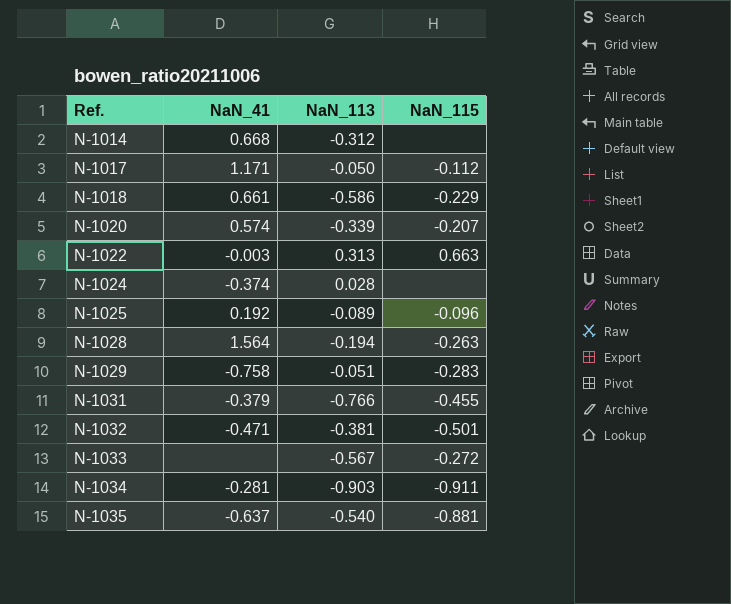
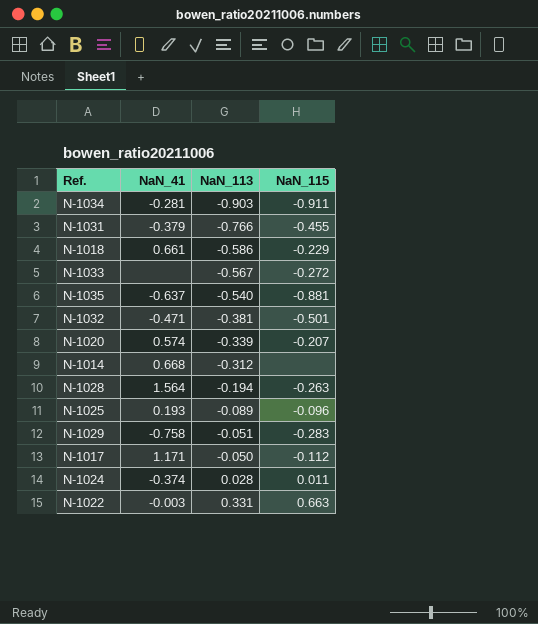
row order: Ref. ascending -> NaN_113 ascending
N-1025 | NaN_41: 0.192 -> 0.193
N-1024 | NaN_115: none -> 0.011
N-1022 | NaN_113: 0.313 -> 0.331

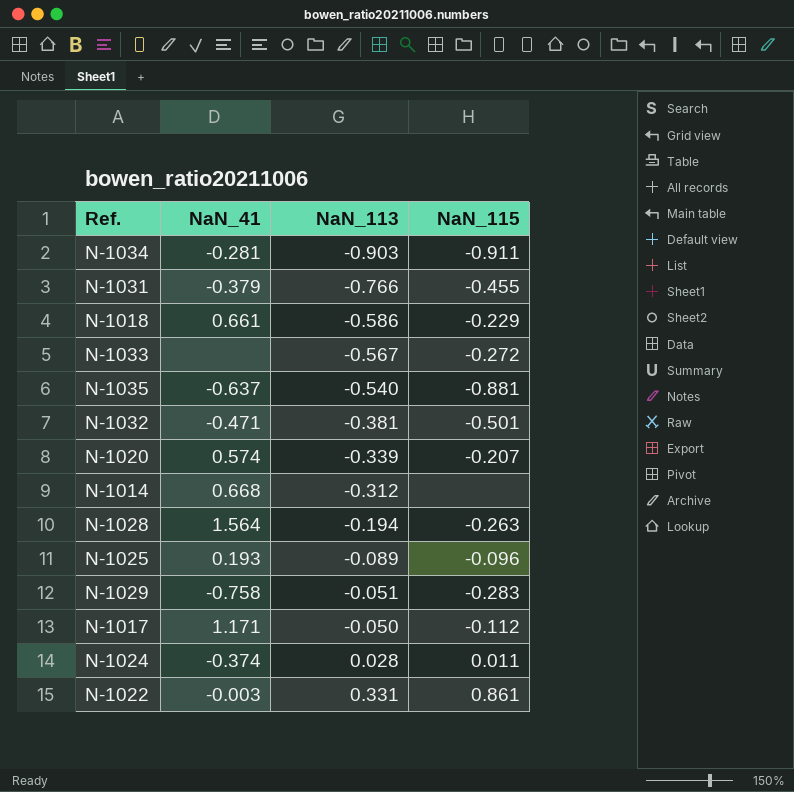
N-1022 | NaN_115: 0.663 -> 0.861

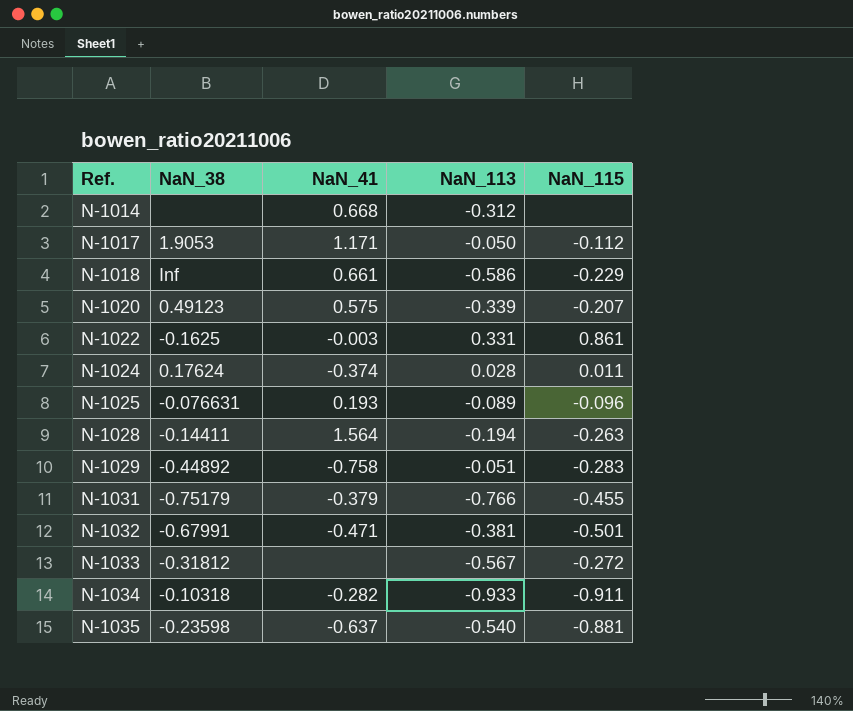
row order: NaN_113 ascending -> Ref. ascending
column NaN_38 | position: none -> 2
N-1020 | NaN_41: 0.574 -> 0.575
N-1034 | NaN_41: -0.281 -> -0.282
N-1034 | NaN_113: -0.903 -> -0.933

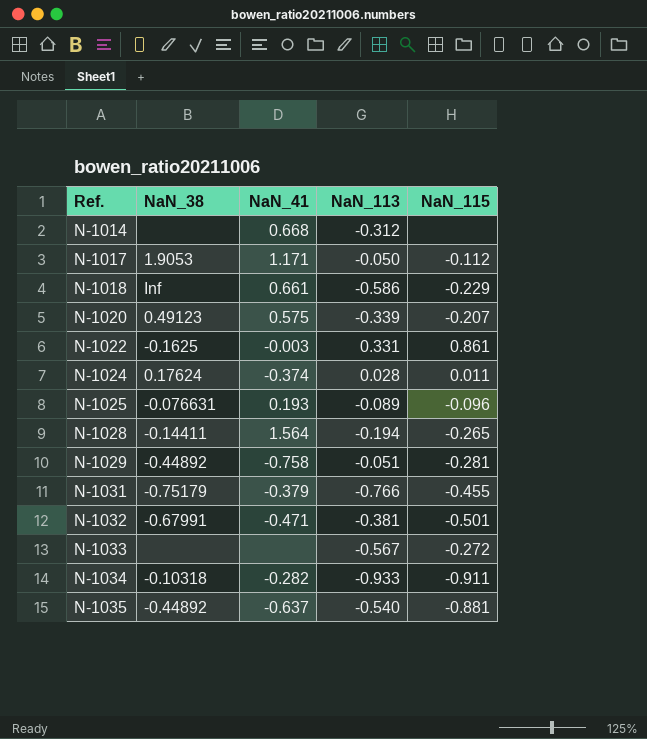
N-1028 | NaN_115: -0.263 -> -0.265
N-1029 | NaN_115: -0.283 -> -0.281
N-1033 | NaN_38: -0.31812 -> none
N-1035 | NaN_38: -0.23598 -> -0.44892

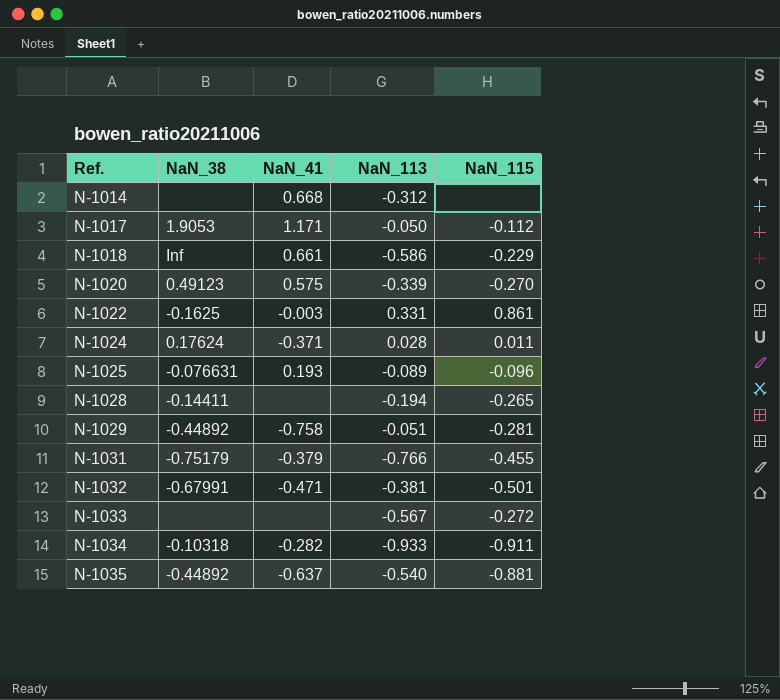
N-1020 | NaN_115: -0.207 -> -0.270
N-1024 | NaN_41: -0.374 -> -0.371
N-1028 | NaN_41: 1.564 -> none

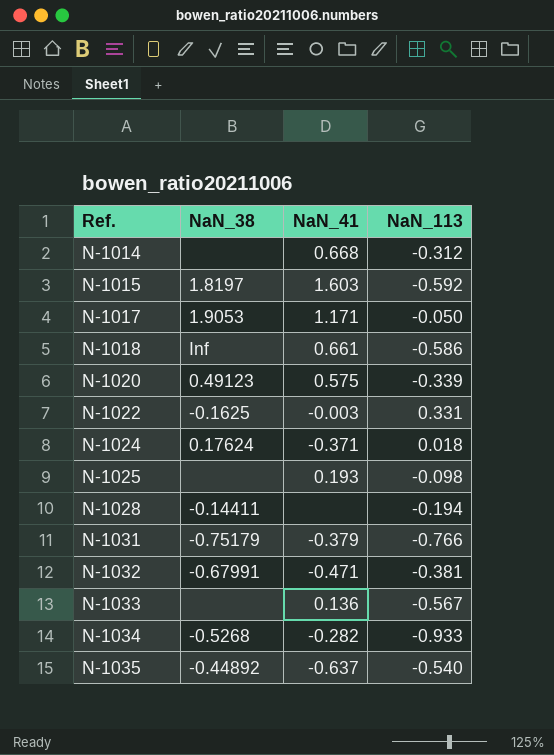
column NaN_115 | position: 5 -> none
row N-1029: -0.44892 | -0.758 | -0.051 | -0.281 -> none
row N-1015: none -> 1.8197 | 1.603 | -0.592
N-1024 | NaN_113: 0.028 -> 0.018
N-1025 | NaN_38: -0.076631 -> none
N-1025 | NaN_113: -0.089 -> -0.098
N-1033 | NaN_41: none -> 0.136
N-1034 | NaN_38: -0.10318 -> -0.5268

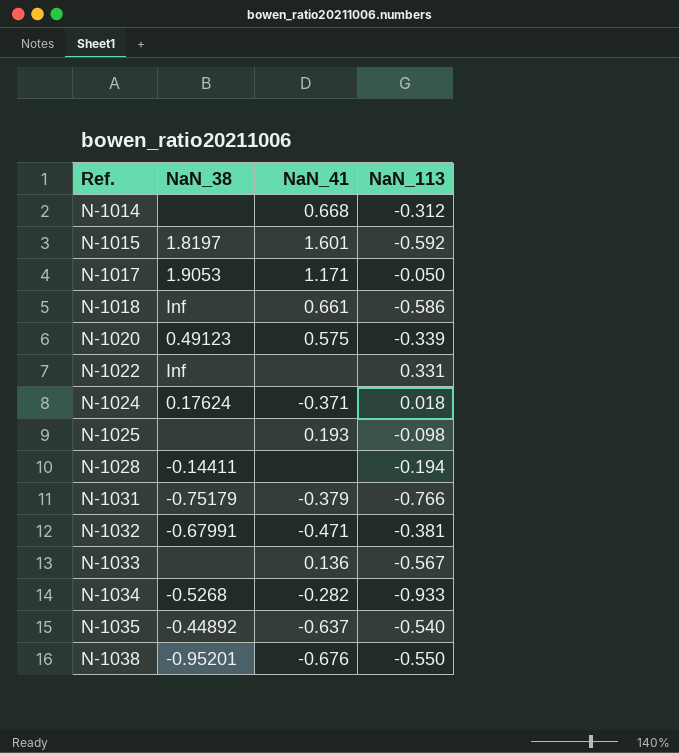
N-1015 | NaN_41: 1.603 -> 1.601
N-1022 | NaN_38: -0.1625 -> Inf
N-1022 | NaN_41: -0.003 -> none
row N-1038: none -> -0.95201 | -0.676 | -0.550

